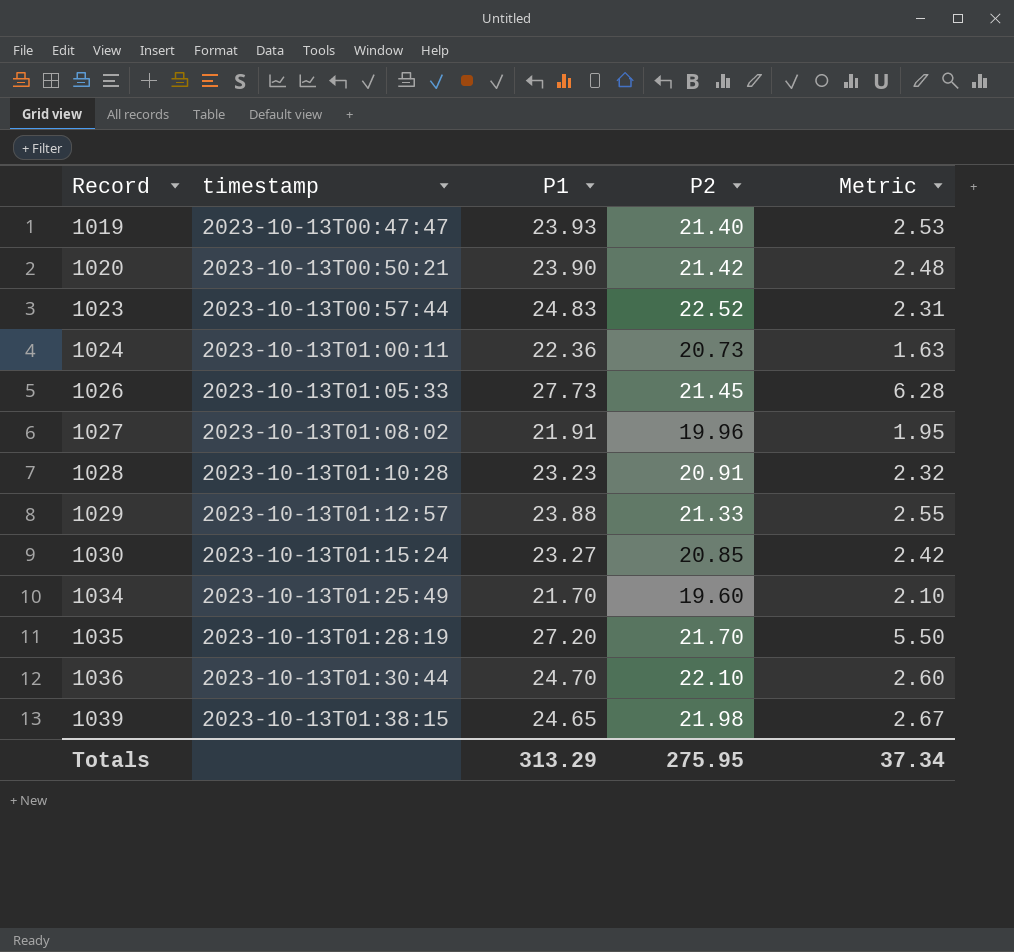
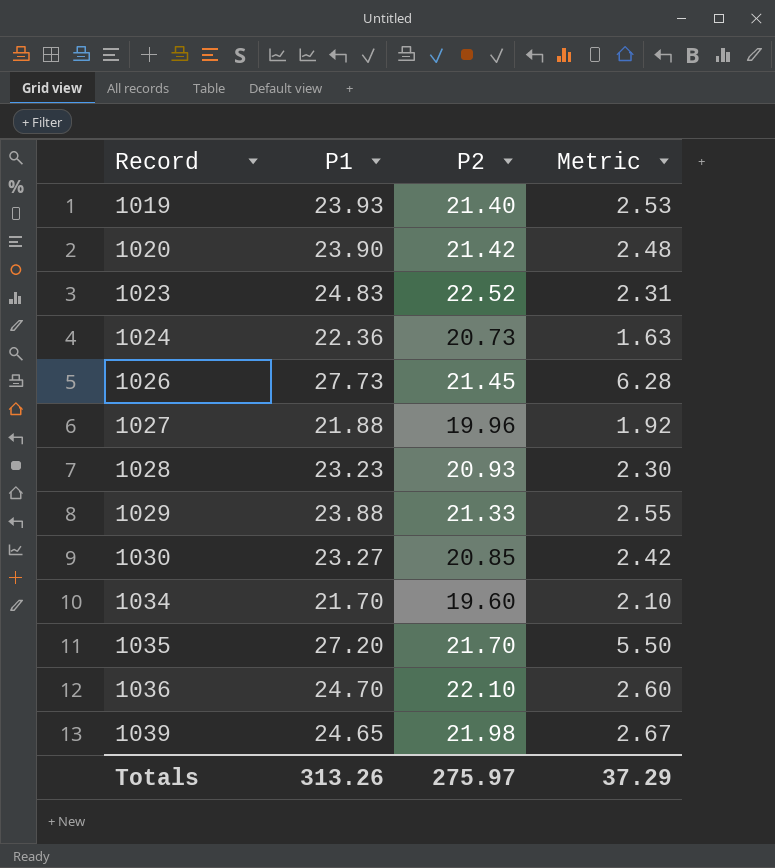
column timestamp | position: 2 -> none
1027 | P1: 21.91 -> 21.88
1027 | Metric: 1.95 -> 1.92
1028 | P2: 20.91 -> 20.93
1028 | Metric: 2.32 -> 2.30
Totals | P1: 313.29 -> 313.26
Totals | P2: 275.95 -> 275.97
Totals | Metric: 37.34 -> 37.29

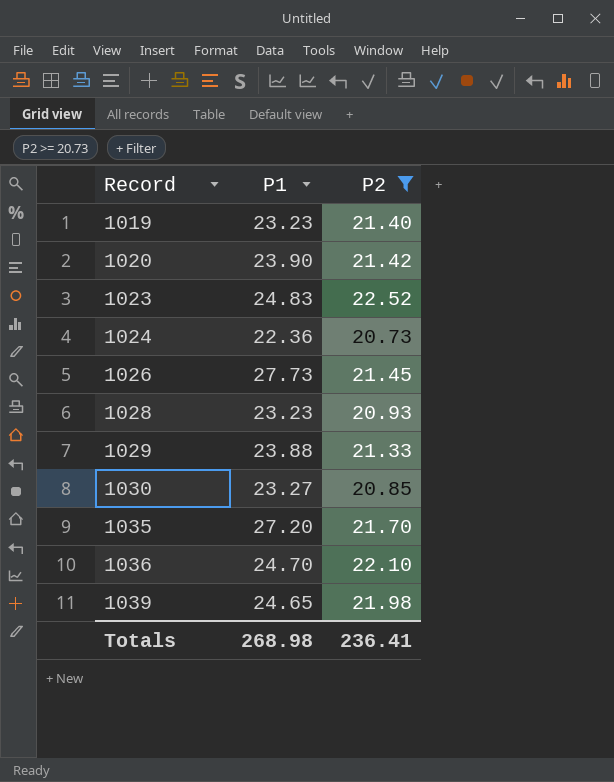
filter: none -> P2 >= 20.73
column Metric | formula: [P1] - [P2] -> none
1019 | P1: 23.93 -> 23.23
Totals | P1: 313.26 -> 268.98
Totals | P2: 275.97 -> 236.41

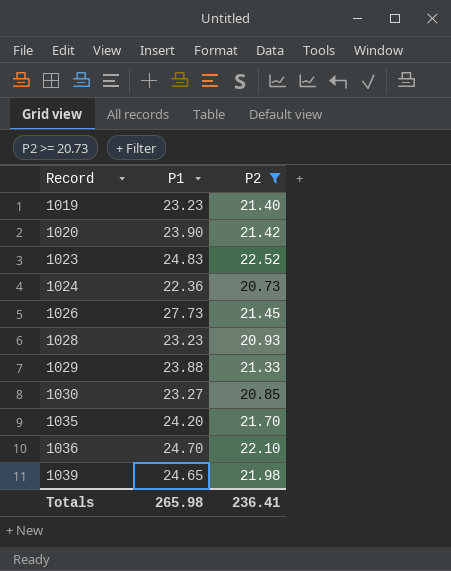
1035 | P1: 27.20 -> 24.20
Totals | P1: 268.98 -> 265.98

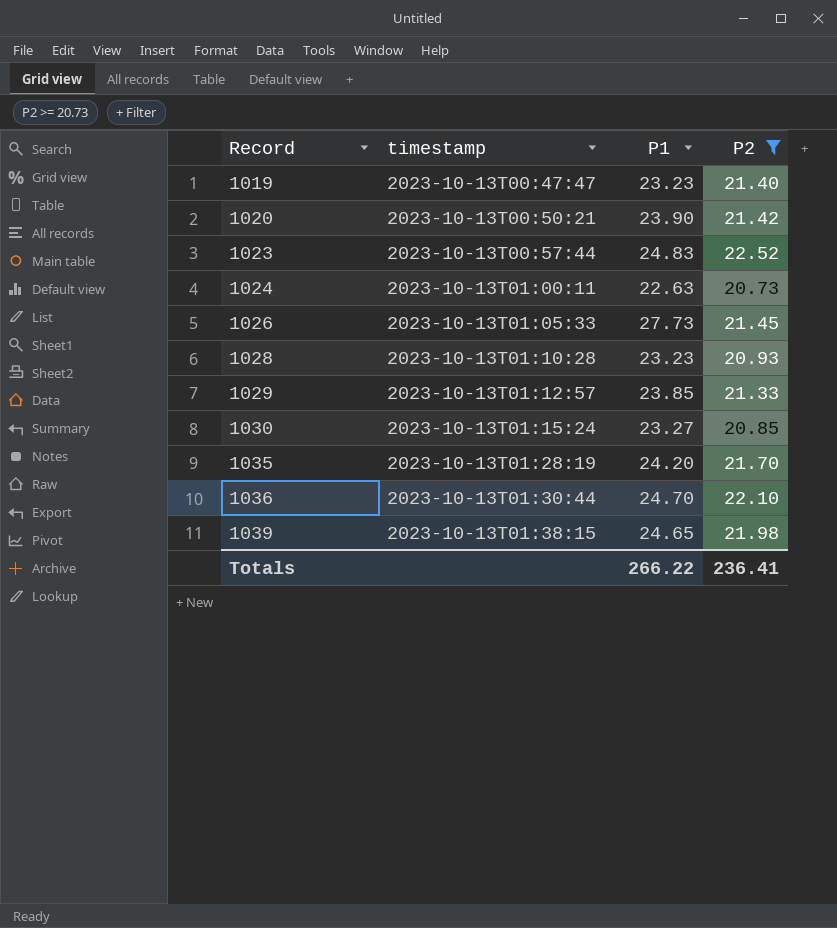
column timestamp | position: none -> 2
1024 | P1: 22.36 -> 22.63
1029 | P1: 23.88 -> 23.85
Totals | P1: 265.98 -> 266.22

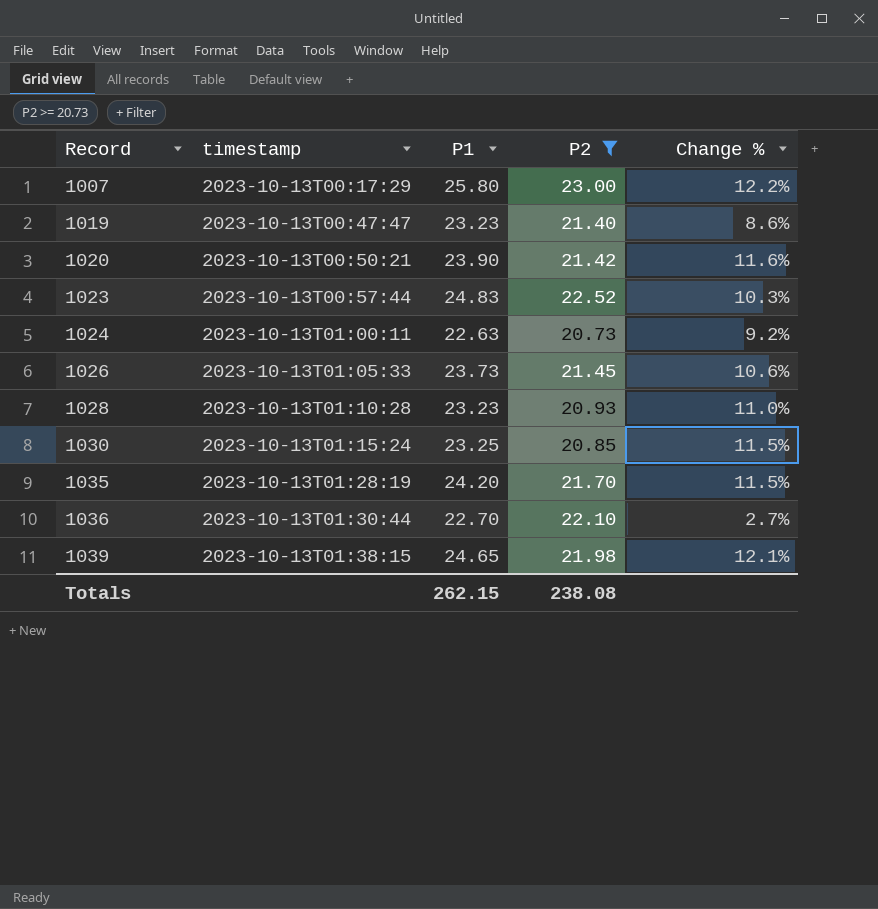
column Change % | formula: none -> ([P1] - [P2]) / [P2]
row 1029: 2023-10-13T01:12:57 | 23.85 | 21.33 -> none
row 1007: none -> 2023-10-13T00:17:29 | 25.80 | 23.00 | 12.2%
1026 | P1: 27.73 -> 23.73
1030 | P1: 23.27 -> 23.25
1036 | P1: 24.70 -> 22.70
Totals | P1: 266.22 -> 262.15
Totals | P2: 236.41 -> 238.08

